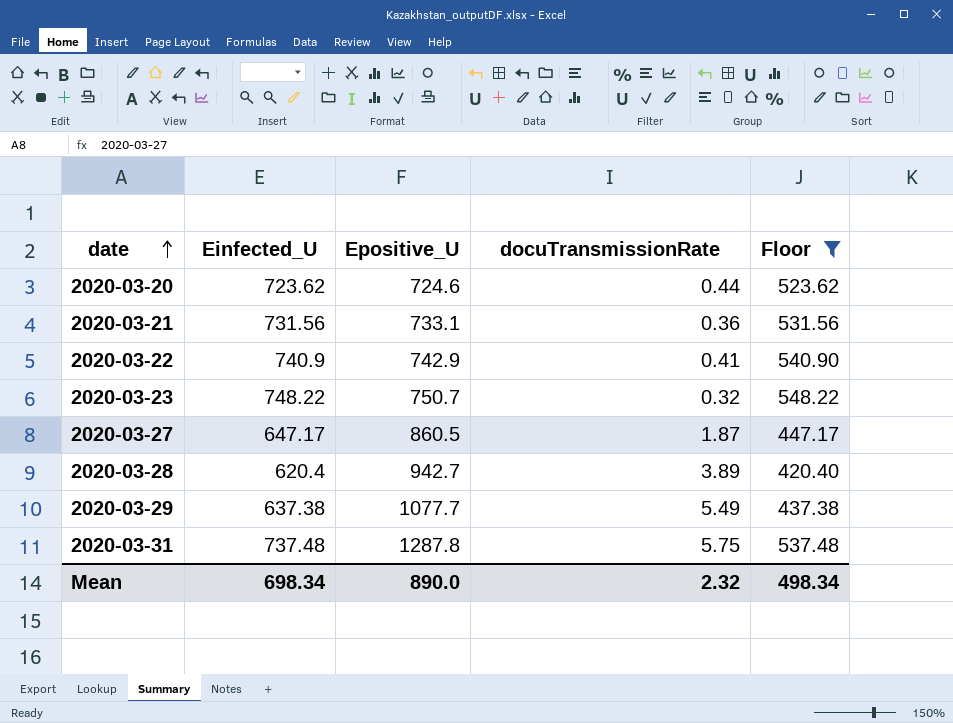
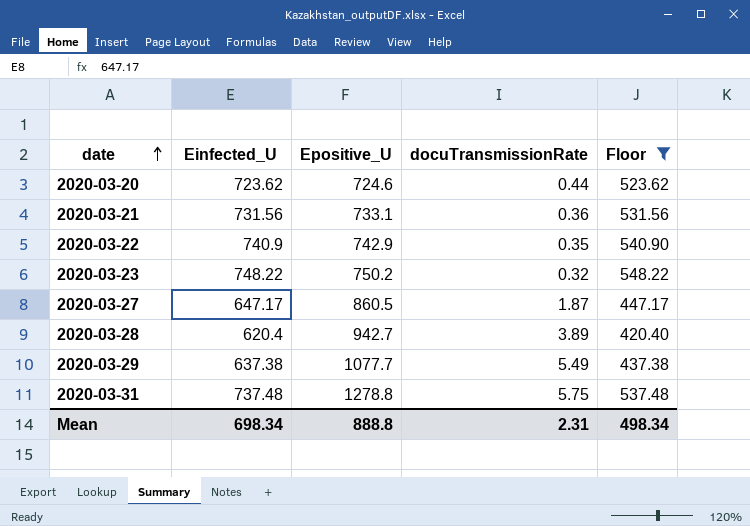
2020-03-22 | docuTransmissionRate: 0.41 -> 0.35
2020-03-23 | Epositive_U: 750.7 -> 750.2
2020-03-31 | Epositive_U: 1287.8 -> 1278.8
Mean | Epositive_U: 890.0 -> 888.8
Mean | docuTransmissionRate: 2.32 -> 2.31

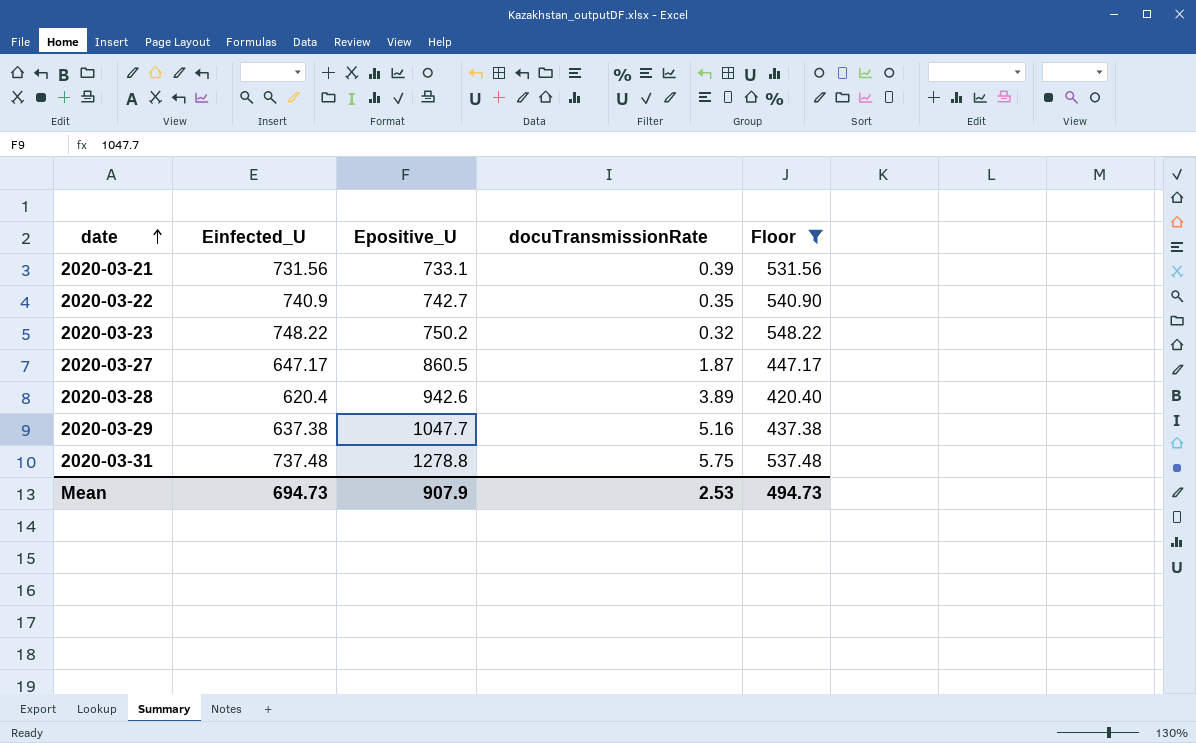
row 2020-03-20: 723.62 | 724.6 | 0.44 | 523.62 -> none
2020-03-21 | docuTransmissionRate: 0.36 -> 0.39
2020-03-22 | Epositive_U: 742.9 -> 742.7
2020-03-28 | Epositive_U: 942.7 -> 942.6
2020-03-29 | Epositive_U: 1077.7 -> 1047.7
2020-03-29 | docuTransmissionRate: 5.49 -> 5.16
Mean | Einfected_U: 698.34 -> 694.73
Mean | Epositive_U: 888.8 -> 907.9
Mean | docuTransmissionRate: 2.31 -> 2.53
Mean | Floor: 498.34 -> 494.73

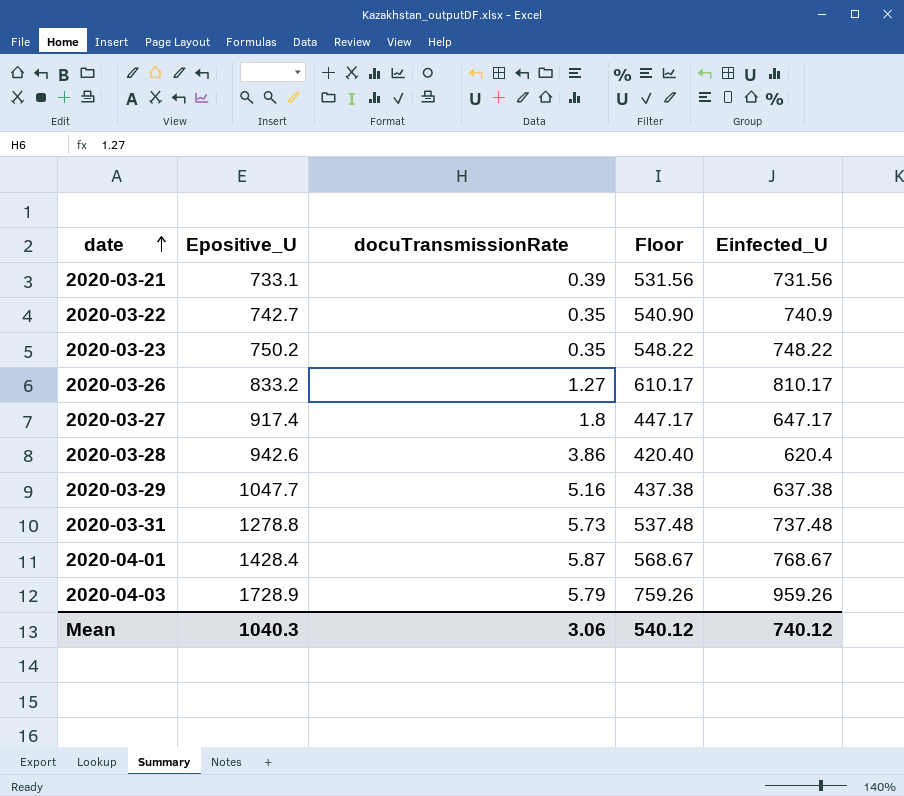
filter: Floor <= 548.22 -> none
column Einfected_U | position: 2 -> 5
2020-03-23 | docuTransmissionRate: 0.32 -> 0.35
2020-03-27 | Epositive_U: 860.5 -> 917.4
2020-03-27 | docuTransmissionRate: 1.87 -> 1.8
2020-03-28 | docuTransmissionRate: 3.89 -> 3.86
2020-03-31 | docuTransmissionRate: 5.75 -> 5.73
Mean | Epositive_U: 907.9 -> 1040.3
Mean | docuTransmissionRate: 2.53 -> 3.06
Mean | Floor: 494.73 -> 540.12
Mean | Einfected_U: 694.73 -> 740.12

